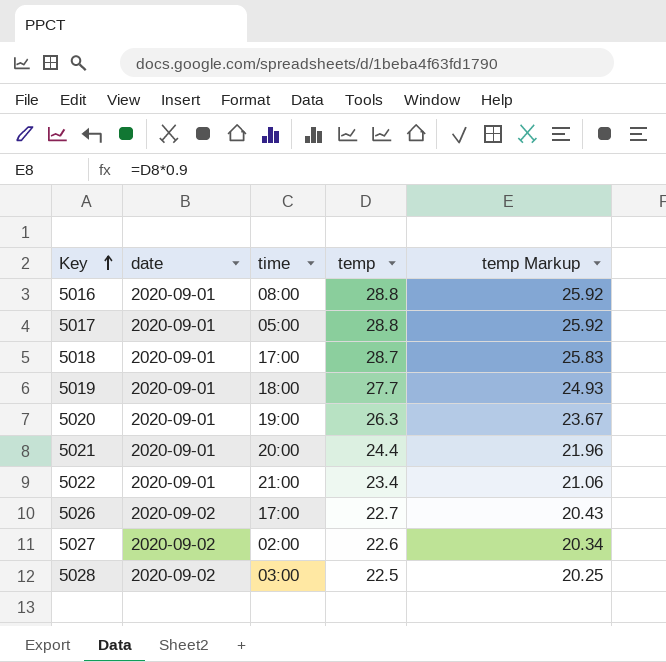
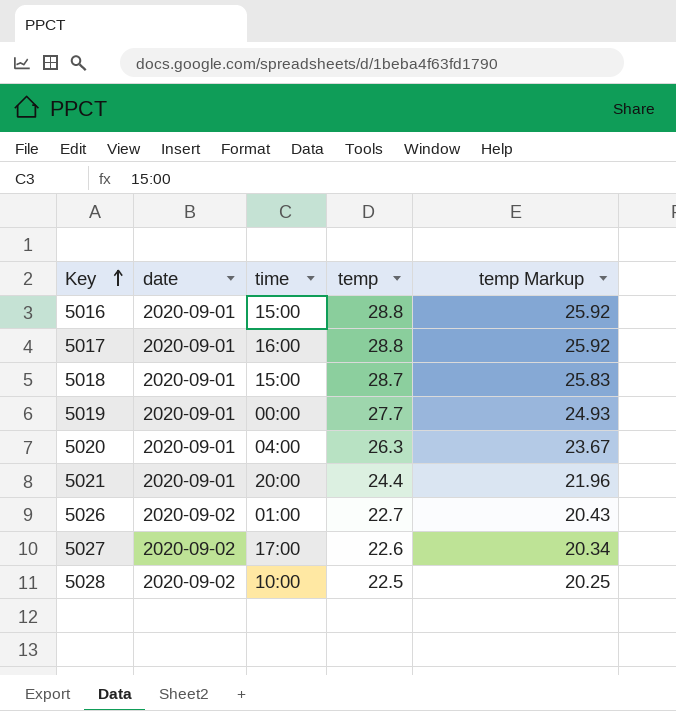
row 5022: 2020-09-01 | 21:00 | 23.4 | 21.06 -> none
5016 | time: 08:00 -> 15:00
5017 | time: 05:00 -> 16:00
5018 | time: 17:00 -> 15:00
5019 | time: 18:00 -> 00:00
5020 | time: 19:00 -> 04:00
5026 | time: 17:00 -> 01:00
5027 | time: 02:00 -> 17:00
5028 | time: 03:00 -> 10:00

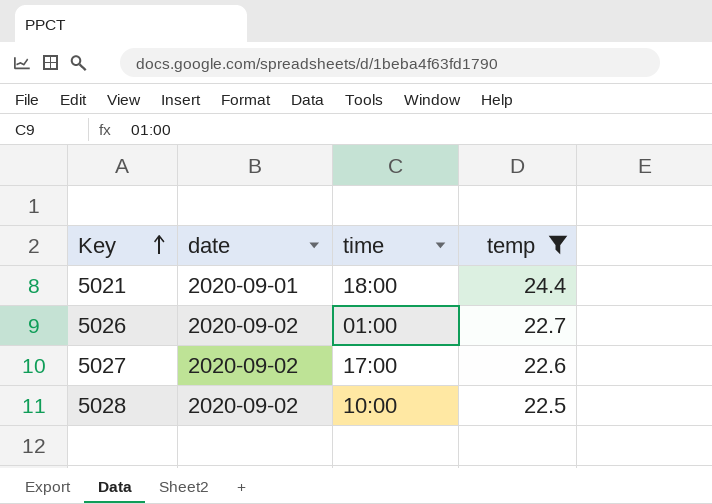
filter: none -> temp <= 24.4
column temp Markup | formula: [temp] * 0.9 -> none
5021 | time: 20:00 -> 18:00

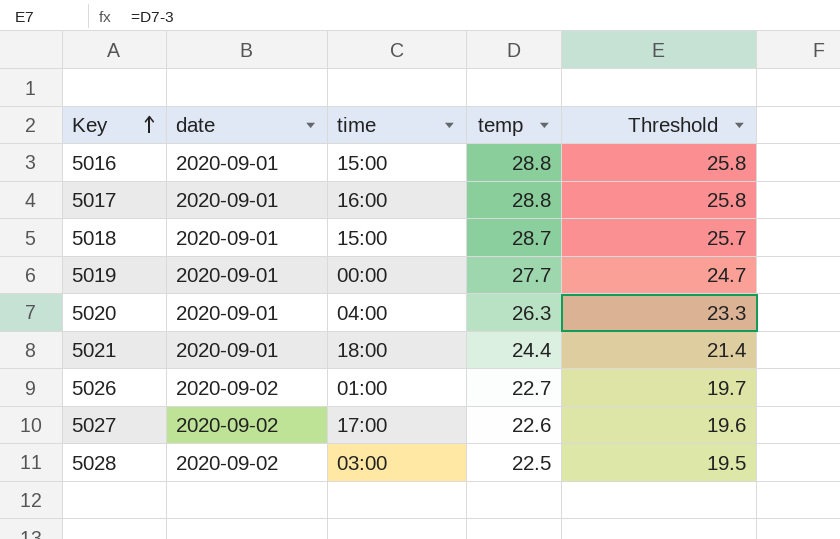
filter: temp <= 24.4 -> none
column Threshold | formula: none -> [temp] - 3
5028 | time: 10:00 -> 03:00

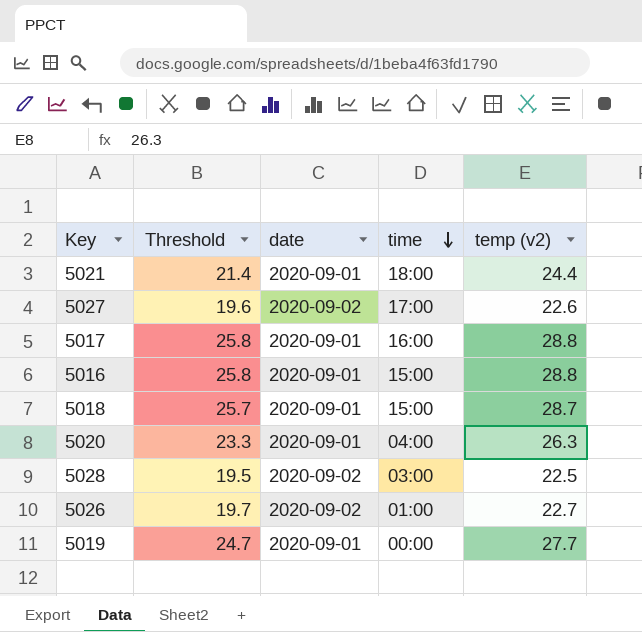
row order: Key ascending -> time descending
column Threshold | position: 5 -> 2
column name: temp -> temp (v2)

